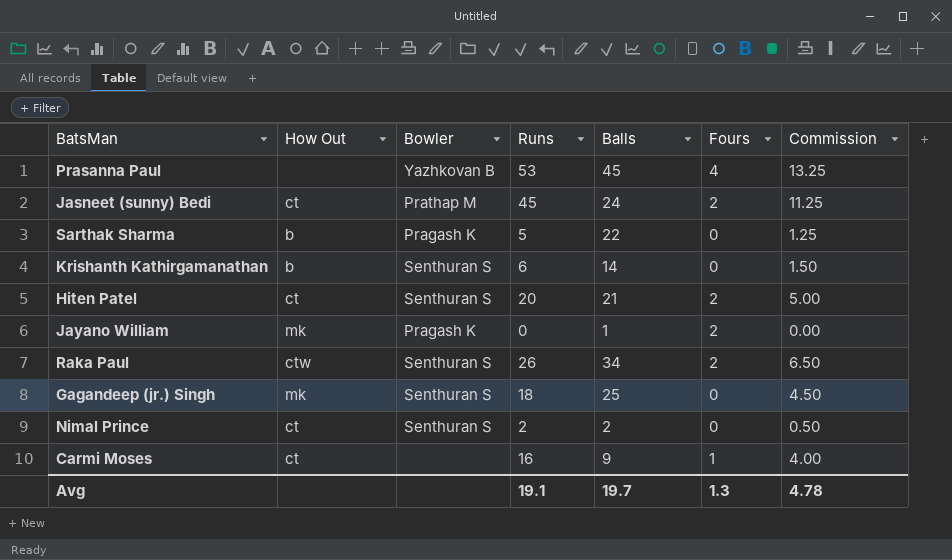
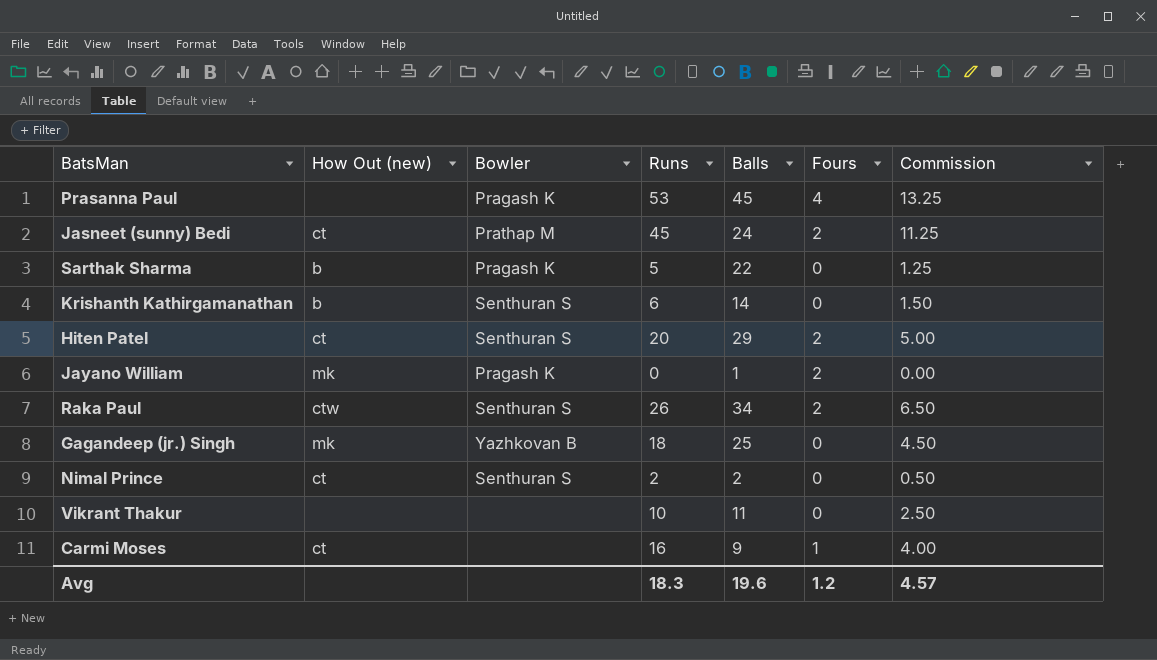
column name: How Out -> How Out (new)
Prasanna Paul | Bowler: Yazhkovan B -> Pragash K
Hiten Patel | Balls: 21 -> 29
Gagandeep (jr.) Singh | Bowler: Senthuran S -> Yazhkovan B
row Vikrant Thakur: none -> none | none | 10 | 11 | 0 | 2.50
Avg | Runs: 19.1 -> 18.3
Avg | Balls: 19.7 -> 19.6
Avg | Fours: 1.3 -> 1.2
Avg | Commission: 4.78 -> 4.57

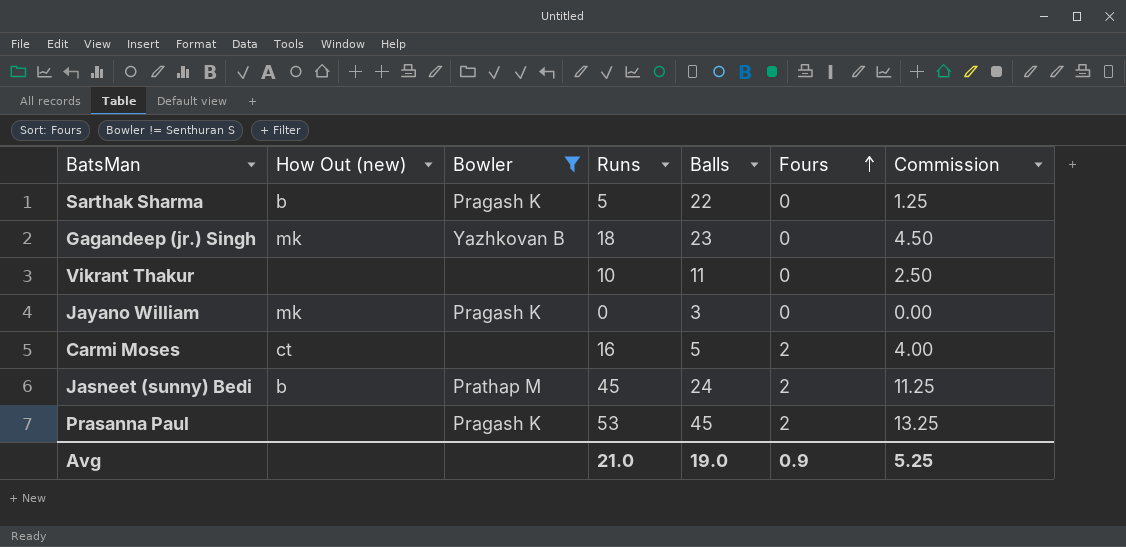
filter: none -> Bowler != Senthuran S
row order: none -> Fours ascending
Gagandeep (jr.) Singh | Balls: 25 -> 23
Jayano William | Balls: 1 -> 3
Jayano William | Fours: 2 -> 0
Carmi Moses | Balls: 9 -> 5
Carmi Moses | Fours: 1 -> 2
Jasneet (sunny) Bedi | How Out (new): ct -> b
Prasanna Paul | Fours: 4 -> 2
Avg | Runs: 18.3 -> 21.0
Avg | Balls: 19.6 -> 19.0
Avg | Fours: 1.2 -> 0.9
Avg | Commission: 4.57 -> 5.25

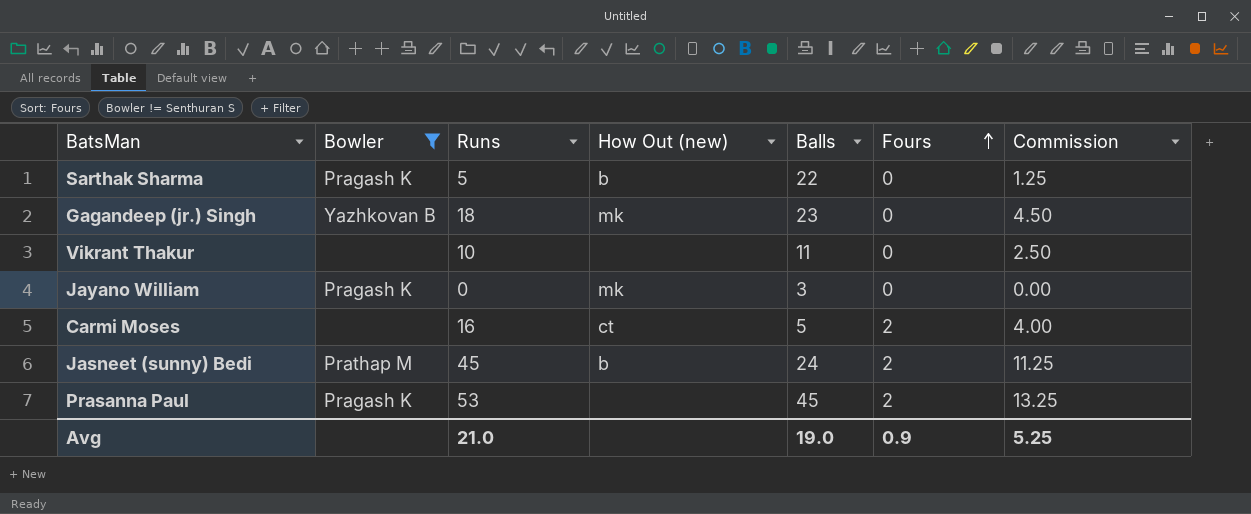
column How Out (new) | position: 2 -> 4

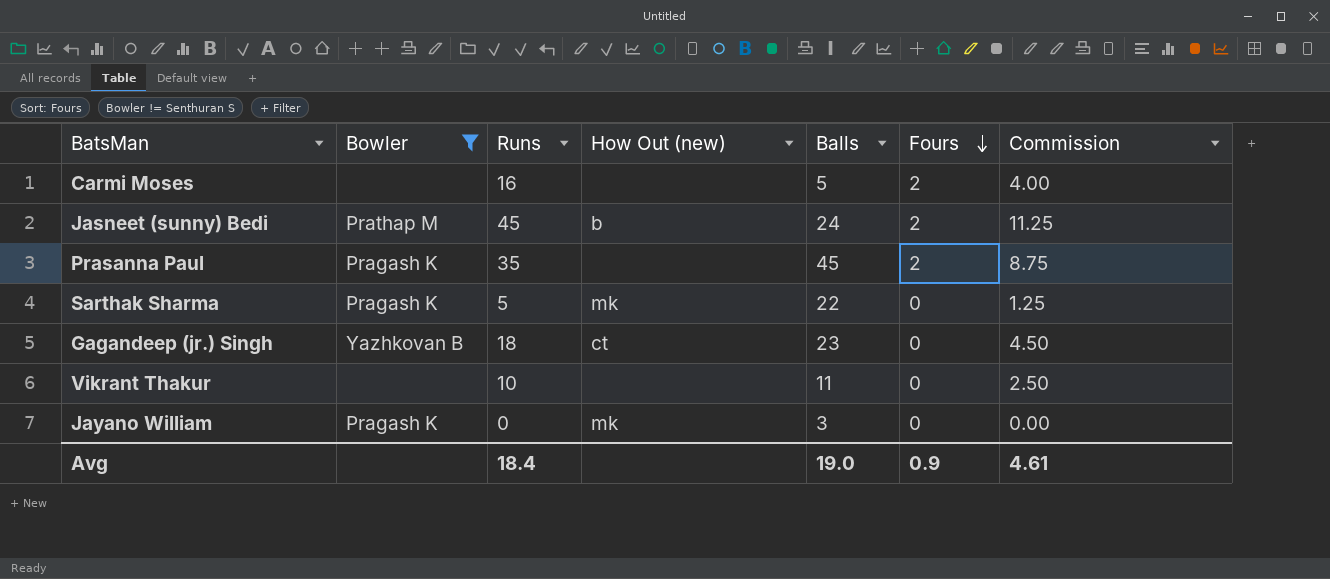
row order: Fours ascending -> Fours descending
Carmi Moses | How Out (new): ct -> none
Prasanna Paul | Runs: 53 -> 35
Prasanna Paul | Commission: 13.25 -> 8.75
Sarthak Sharma | How Out (new): b -> mk
Gagandeep (jr.) Singh | How Out (new): mk -> ct
Avg | Runs: 21.0 -> 18.4
Avg | Commission: 5.25 -> 4.61

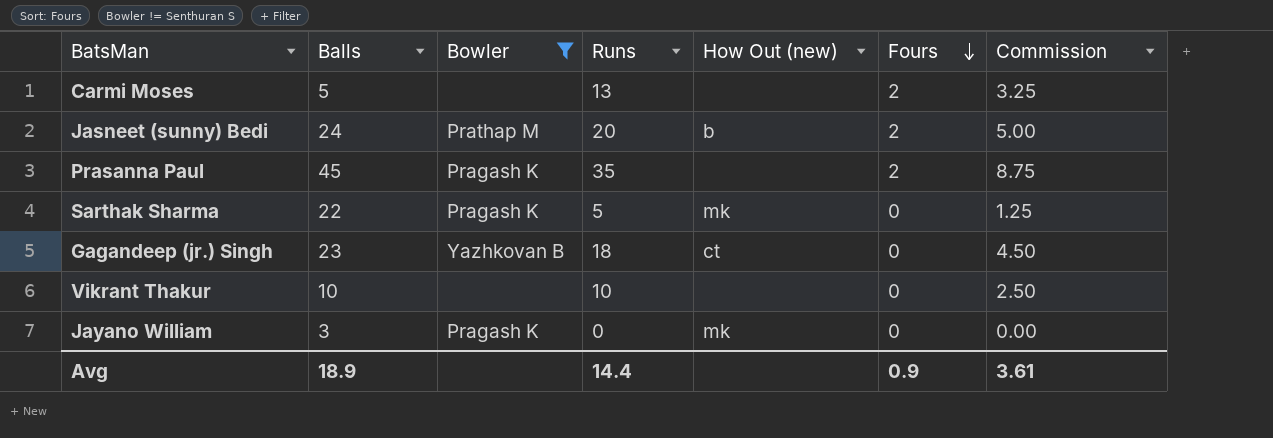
column Balls | position: 5 -> 2
Carmi Moses | Runs: 16 -> 13
Carmi Moses | Commission: 4.00 -> 3.25
Jasneet (sunny) Bedi | Runs: 45 -> 20
Jasneet (sunny) Bedi | Commission: 11.25 -> 5.00
Vikrant Thakur | Balls: 11 -> 10
Avg | Balls: 19.0 -> 18.9
Avg | Runs: 18.4 -> 14.4
Avg | Commission: 4.61 -> 3.61

